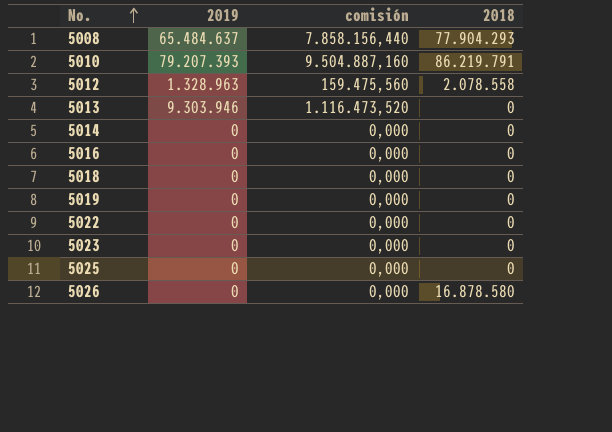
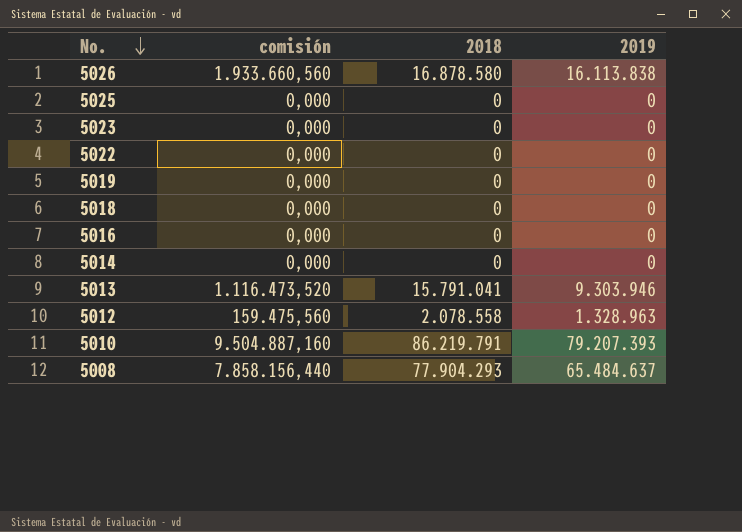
row order: No. ascending -> No. descending
column 2019 | position: 2 -> 4
5026 | comisión: 0,000 -> 1.933.660,560
5026 | 2019: 0 -> 16.113.838
5013 | 2018: 0 -> 15.791.041

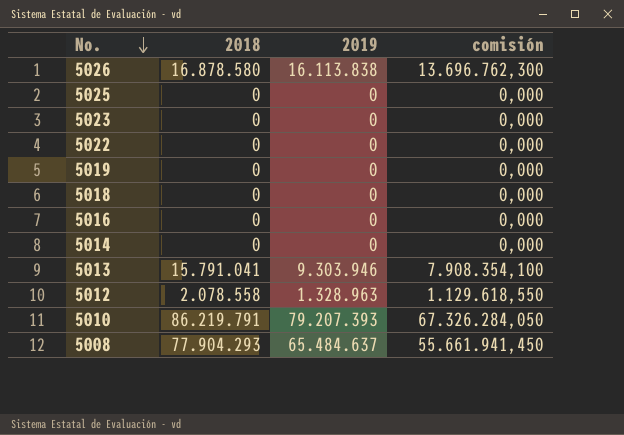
column comisión | formula: [2019] * 0,12 -> [2019] * 0,85
column comisión | position: 2 -> 4

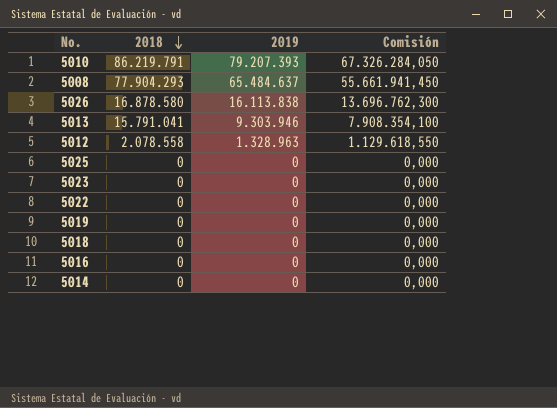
row order: No. descending -> 2018 descending
column name: comisión -> Comisión

